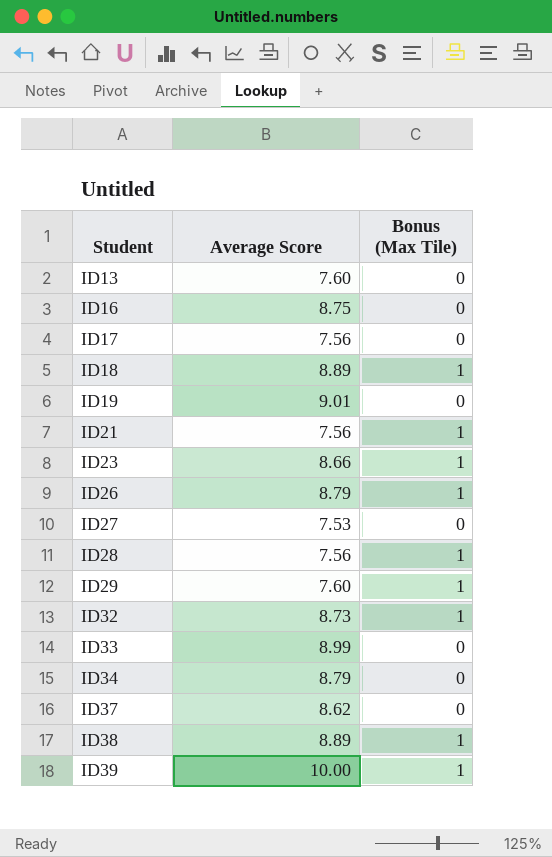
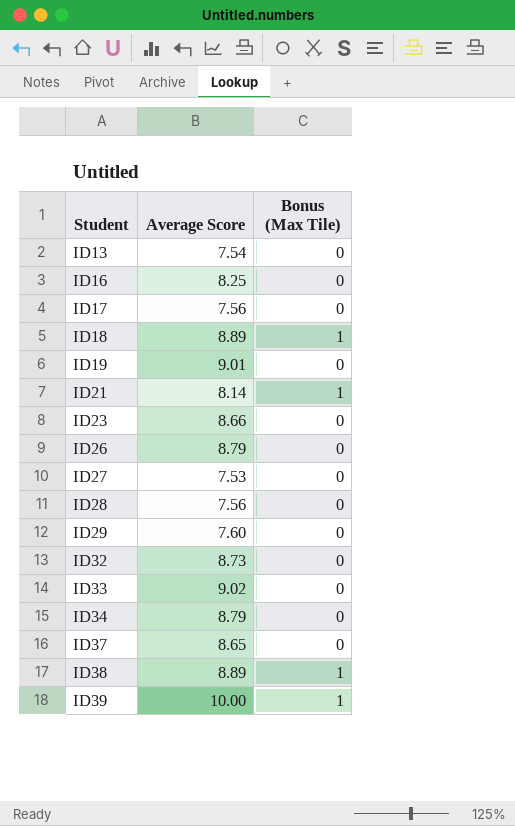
ID13 | Average Score: 7.60 -> 7.54
ID16 | Average Score: 8.75 -> 8.25
ID21 | Average Score: 7.56 -> 8.14
ID23 | Bonus (Max Tile): 1 -> 0
ID26 | Bonus (Max Tile): 1 -> 0
ID28 | Bonus (Max Tile): 1 -> 0
ID29 | Bonus (Max Tile): 1 -> 0
ID32 | Bonus (Max Tile): 1 -> 0
ID33 | Average Score: 8.99 -> 9.02
ID37 | Average Score: 8.62 -> 8.65

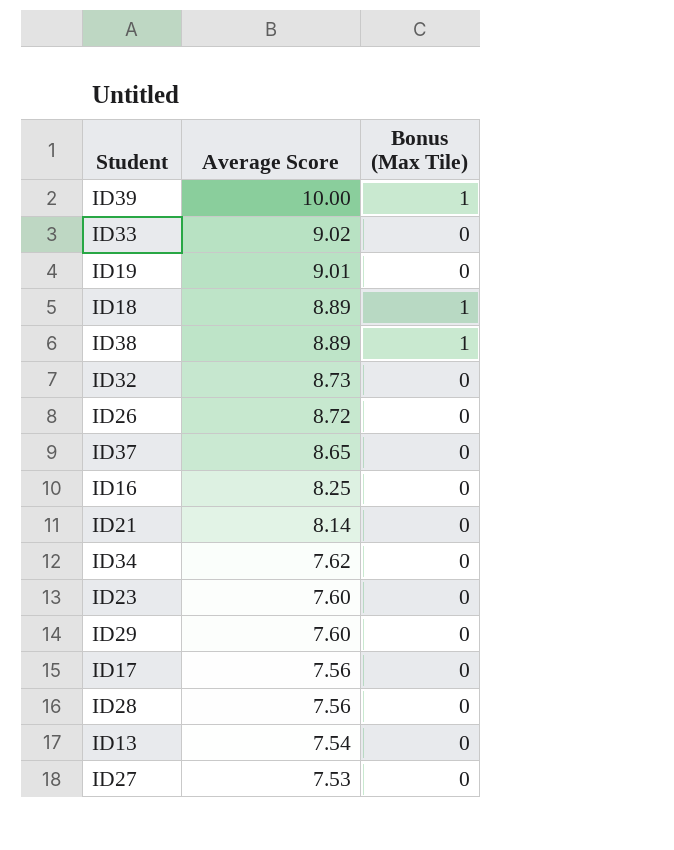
row order: Student ascending -> Average Score descending
ID26 | Average Score: 8.79 -> 8.72
ID21 | Bonus (Max Tile): 1 -> 0
ID34 | Average Score: 8.79 -> 7.62
ID23 | Average Score: 8.66 -> 7.60

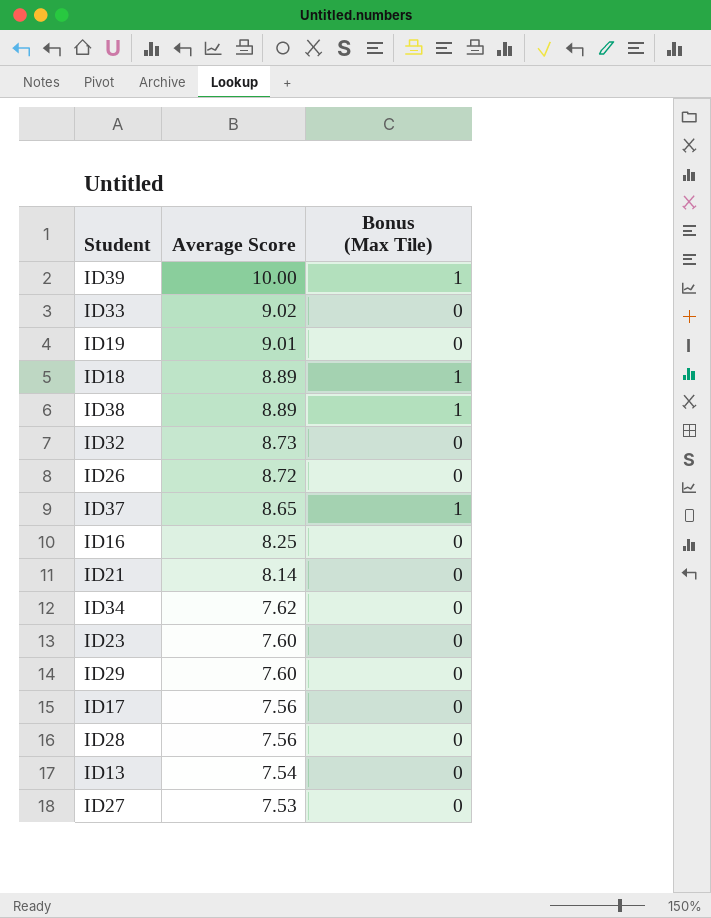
ID37 | Bonus (Max Tile): 0 -> 1

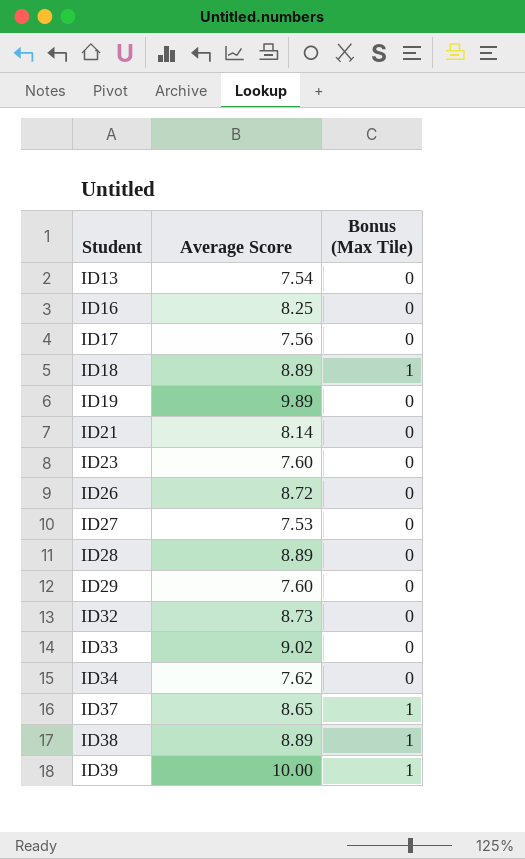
row order: Average Score descending -> Student ascending
ID19 | Average Score: 9.01 -> 9.89
ID28 | Average Score: 7.56 -> 8.89

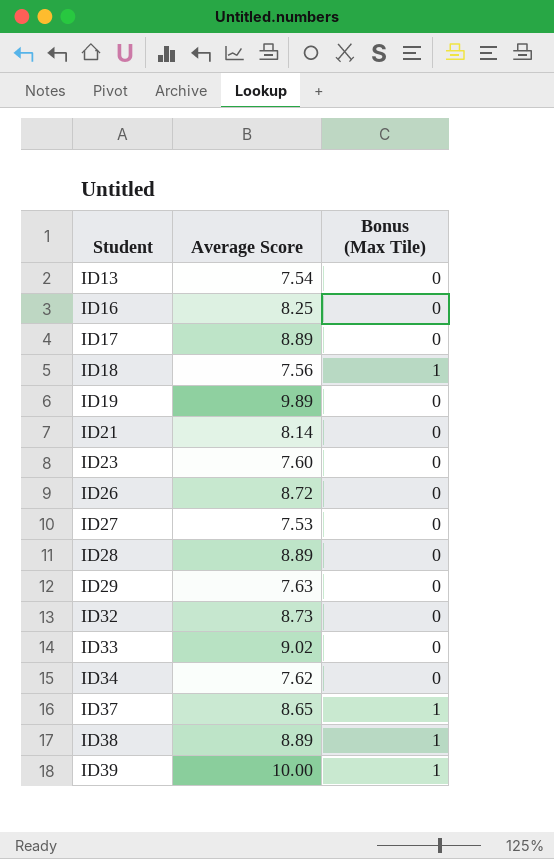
ID17 | Average Score: 7.56 -> 8.89
ID18 | Average Score: 8.89 -> 7.56
ID29 | Average Score: 7.60 -> 7.63

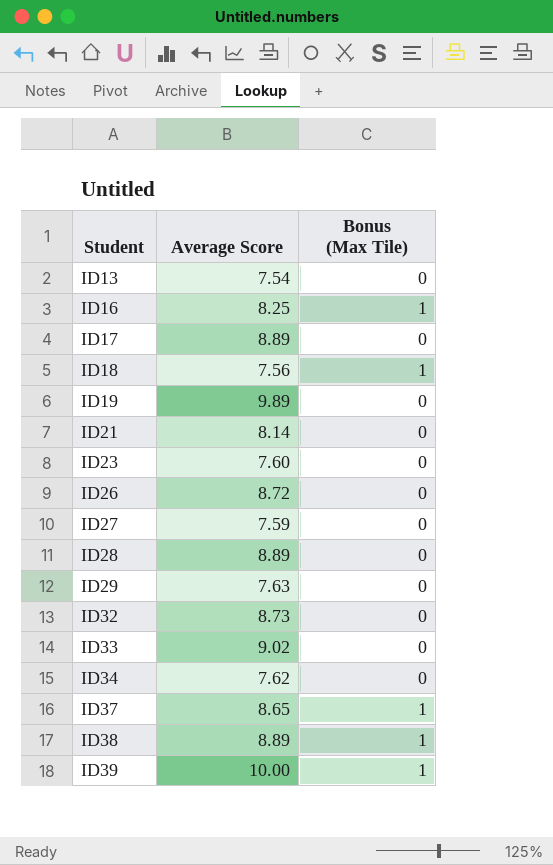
ID16 | Bonus (Max Tile): 0 -> 1
ID27 | Average Score: 7.53 -> 7.59

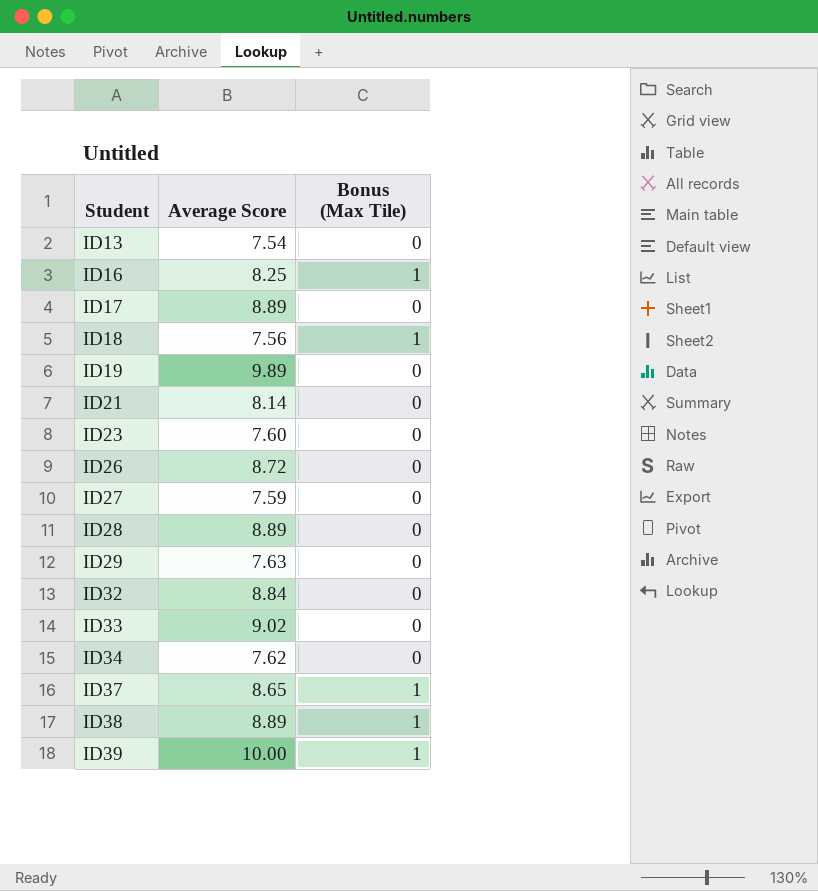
ID32 | Average Score: 8.73 -> 8.84

